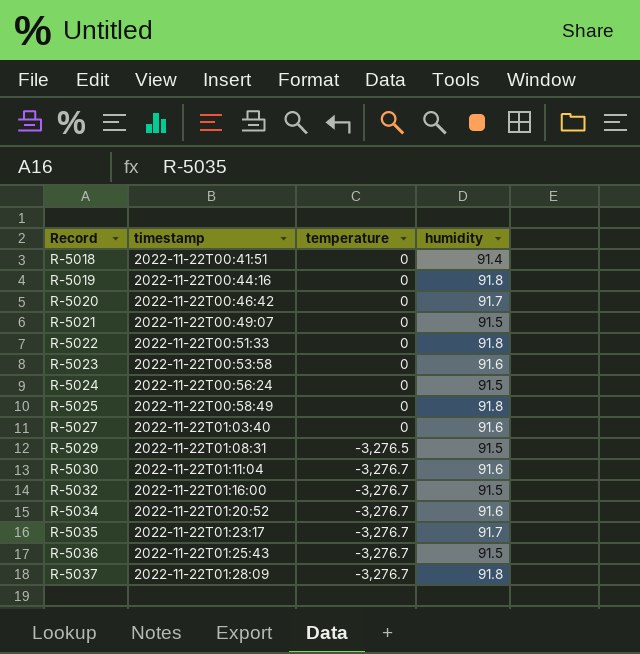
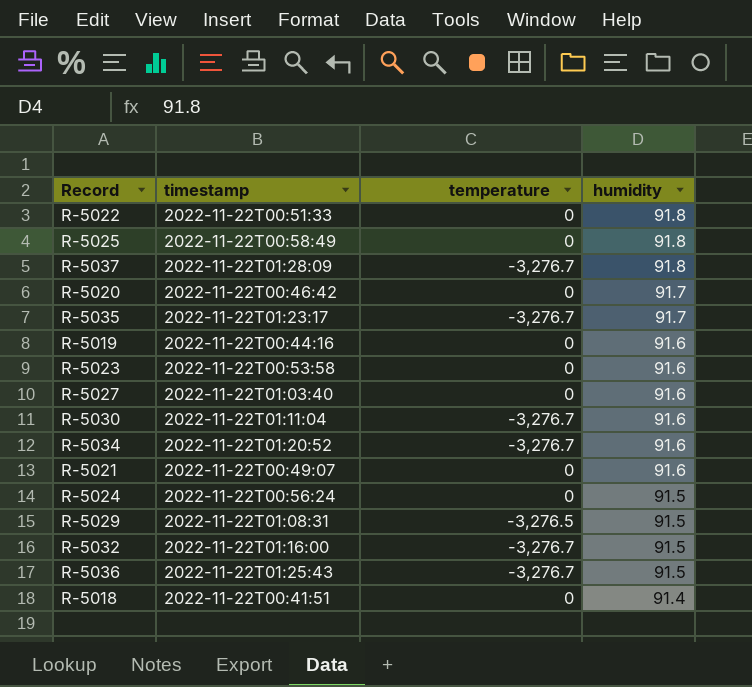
row order: Record ascending -> humidity descending
R-5019 | humidity: 91.8 -> 91.6
R-5021 | humidity: 91.5 -> 91.6

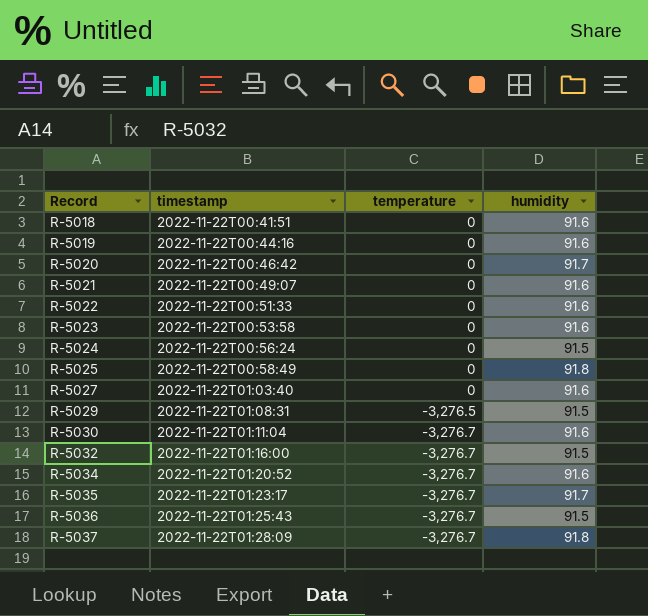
row order: humidity descending -> Record ascending
R-5018 | humidity: 91.4 -> 91.6
R-5022 | humidity: 91.8 -> 91.6

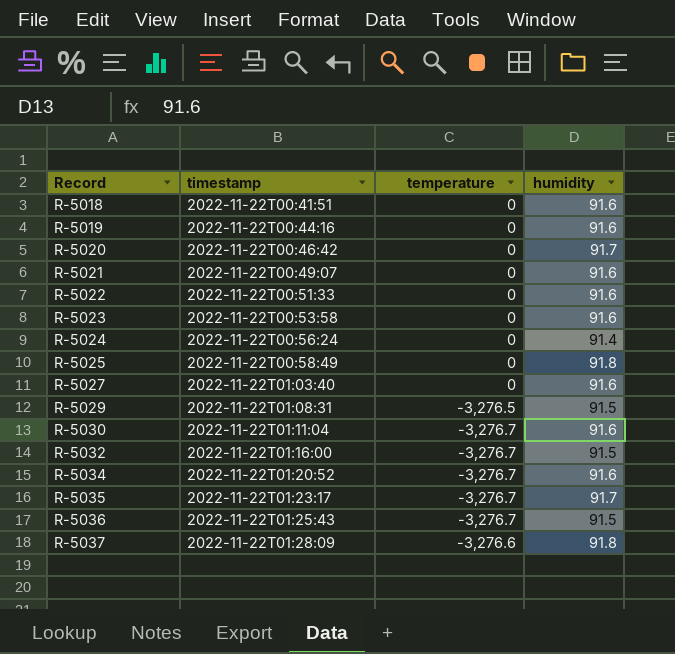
R-5024 | humidity: 91.5 -> 91.4
R-5037 | temperature: -3,276.7 -> -3,276.6

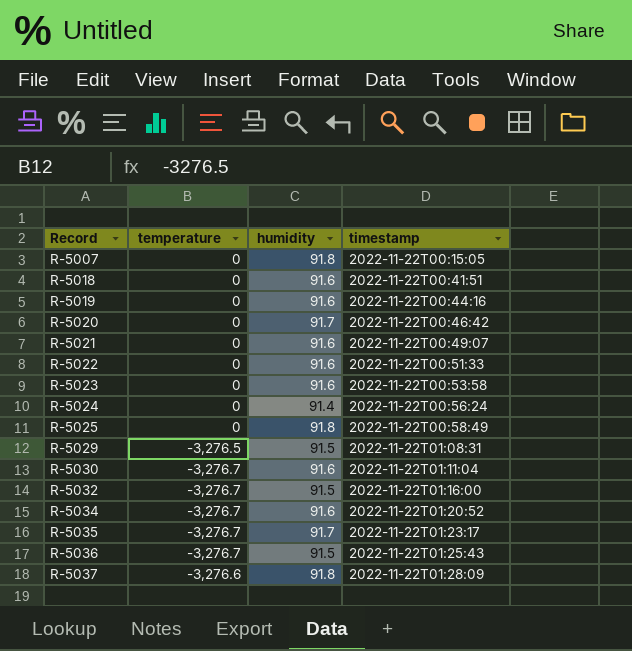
column timestamp | position: 2 -> 4
row R-5027: 2022-11-22T01:03:40 | 0 | 91.6 -> none
row R-5007: none -> 0 | 91.8 | 2022-11-22T00:15:05

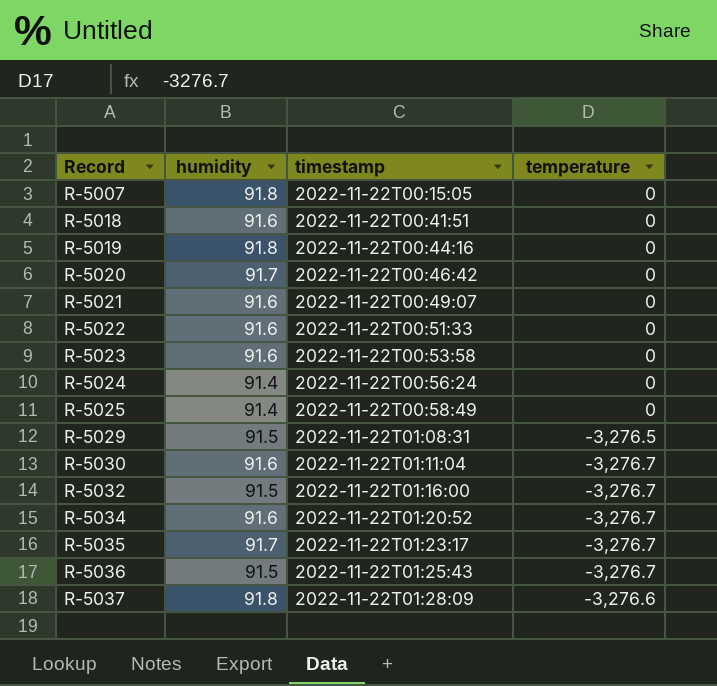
column temperature | position: 2 -> 4
R-5019 | humidity: 91.6 -> 91.8
R-5025 | humidity: 91.8 -> 91.4

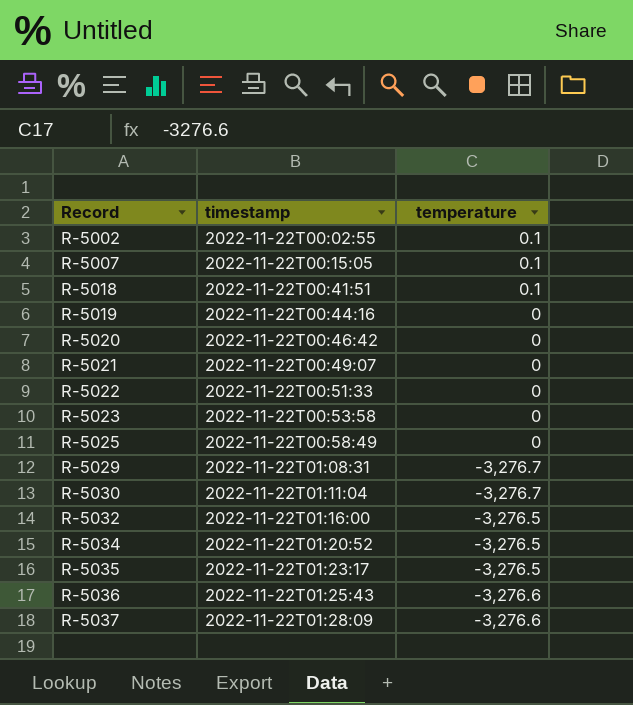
column humidity | position: 2 -> none
row R-5024: 91.4 | 2022-11-22T00:56:24 | 0 -> none
row R-5002: none -> 2022-11-22T00:02:55 | 0.1
R-5007 | temperature: 0 -> 0.1
R-5018 | temperature: 0 -> 0.1
R-5029 | temperature: -3,276.5 -> -3,276.7
R-5032 | temperature: -3,276.7 -> -3,276.5
R-5034 | temperature: -3,276.7 -> -3,276.5
R-5035 | temperature: -3,276.7 -> -3,276.5
R-5036 | temperature: -3,276.7 -> -3,276.6

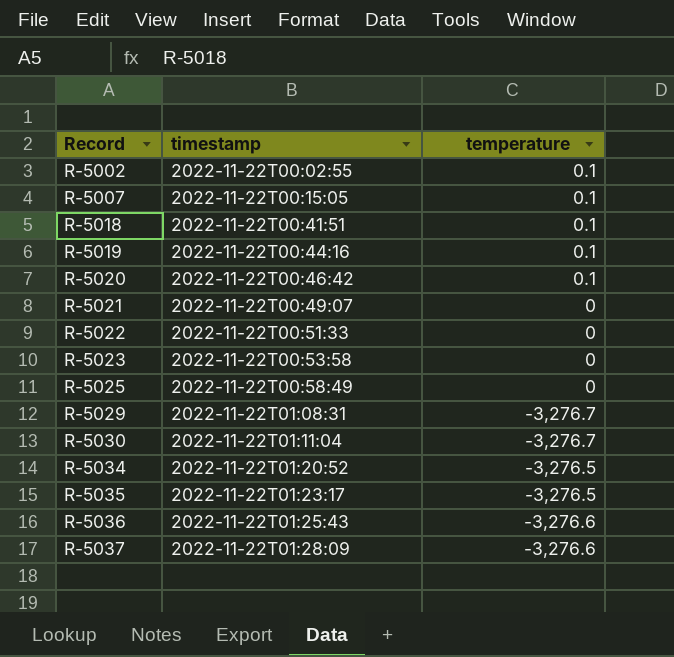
row R-5032: 2022-11-22T01:16:00 | -3,276.5 -> none
R-5019 | temperature: 0 -> 0.1
R-5020 | temperature: 0 -> 0.1

